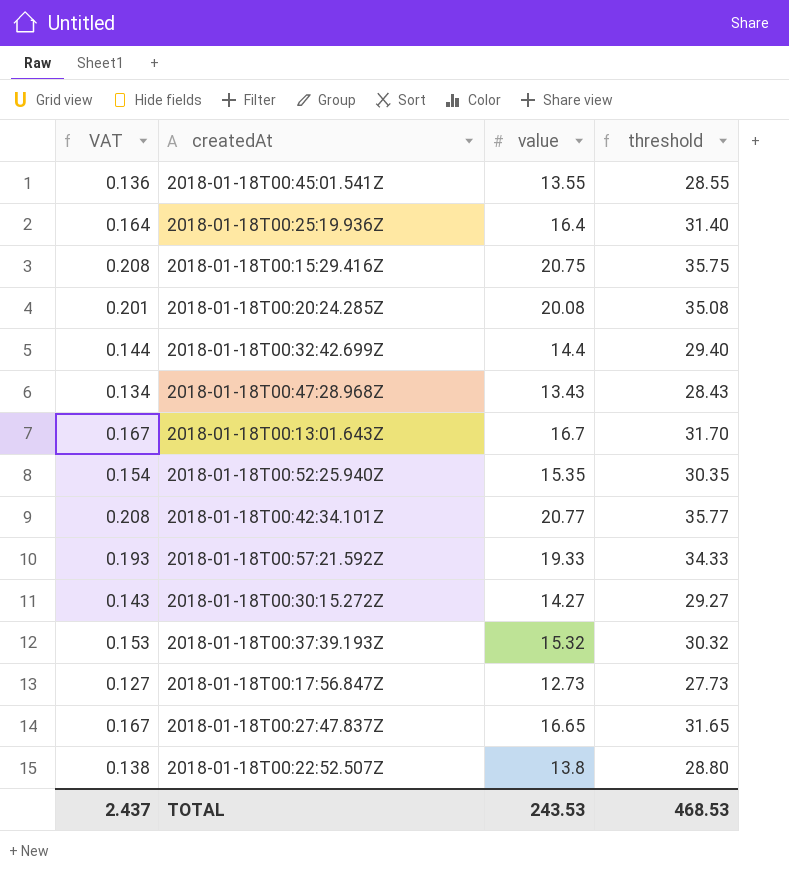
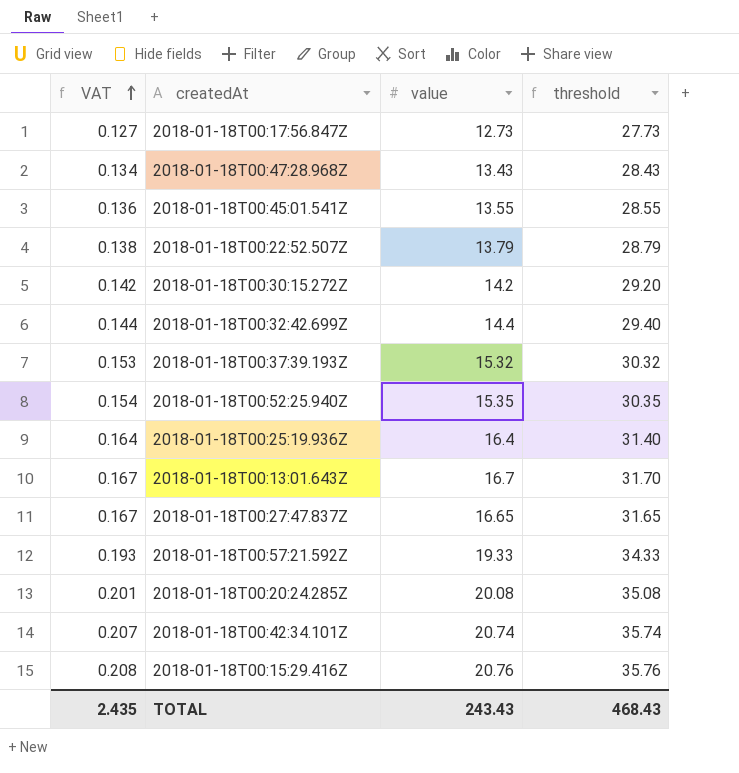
row order: none -> VAT ascending
2018-01-18T00:22:52.507Z | value: 13.8 -> 13.79
2018-01-18T00:22:52.507Z | threshold: 28.80 -> 28.79
2018-01-18T00:30:15.272Z | VAT: 0.143 -> 0.142
2018-01-18T00:30:15.272Z | value: 14.27 -> 14.2
2018-01-18T00:30:15.272Z | threshold: 29.27 -> 29.20
2018-01-18T00:42:34.101Z | VAT: 0.208 -> 0.207
2018-01-18T00:42:34.101Z | value: 20.77 -> 20.74
2018-01-18T00:42:34.101Z | threshold: 35.77 -> 35.74
2018-01-18T00:15:29.416Z | value: 20.75 -> 20.76
2018-01-18T00:15:29.416Z | threshold: 35.75 -> 35.76
TOTAL | VAT: 2.437 -> 2.435
TOTAL | value: 243.53 -> 243.43
TOTAL | threshold: 468.53 -> 468.43

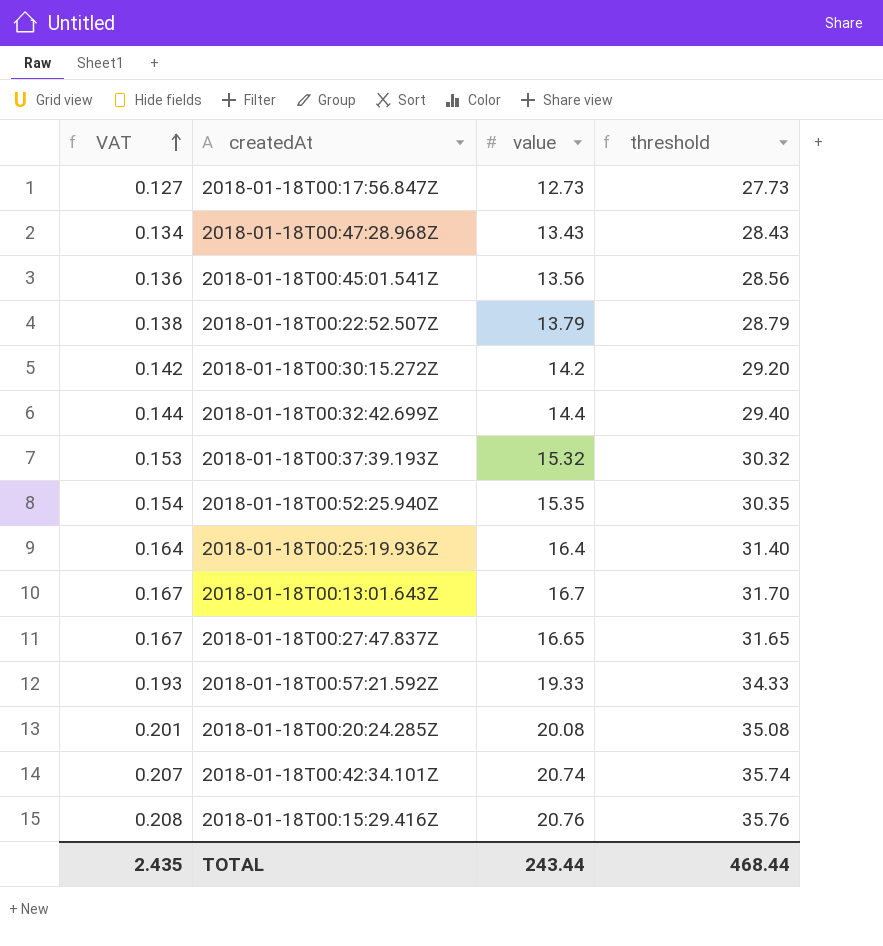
2018-01-18T00:45:01.541Z | value: 13.55 -> 13.56
2018-01-18T00:45:01.541Z | threshold: 28.55 -> 28.56
TOTAL | value: 243.43 -> 243.44
TOTAL | threshold: 468.43 -> 468.44

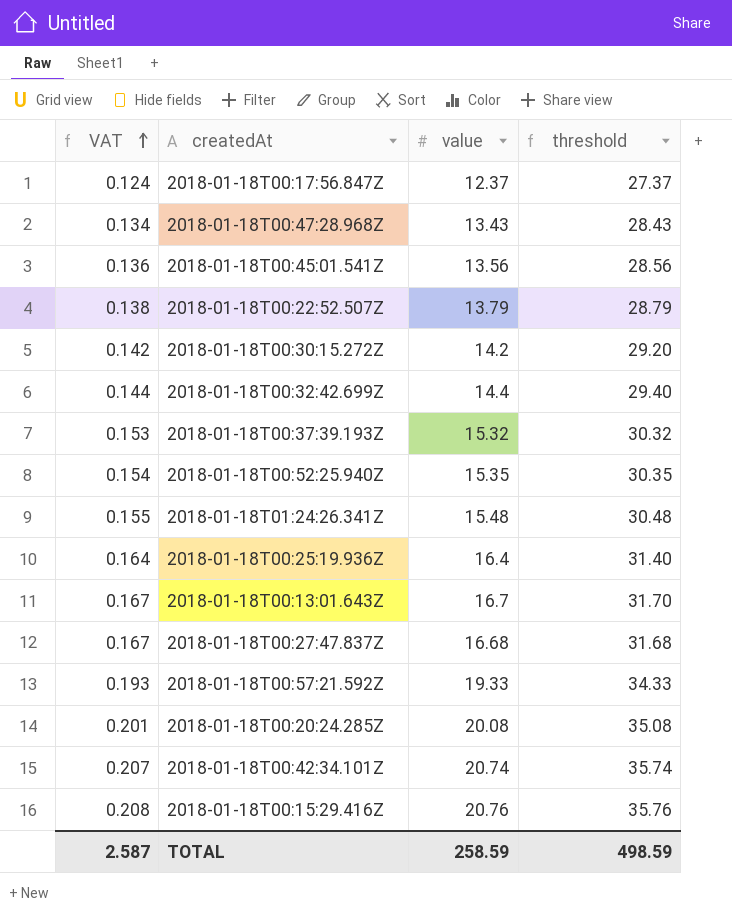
2018-01-18T00:17:56.847Z | VAT: 0.127 -> 0.124
2018-01-18T00:17:56.847Z | value: 12.73 -> 12.37
2018-01-18T00:17:56.847Z | threshold: 27.73 -> 27.37
row 2018-01-18T01:24:26.341Z: none -> 0.155 | 15.48 | 30.48
2018-01-18T00:27:47.837Z | value: 16.65 -> 16.68
2018-01-18T00:27:47.837Z | threshold: 31.65 -> 31.68
TOTAL | VAT: 2.435 -> 2.587
TOTAL | value: 243.44 -> 258.59
TOTAL | threshold: 468.44 -> 498.59

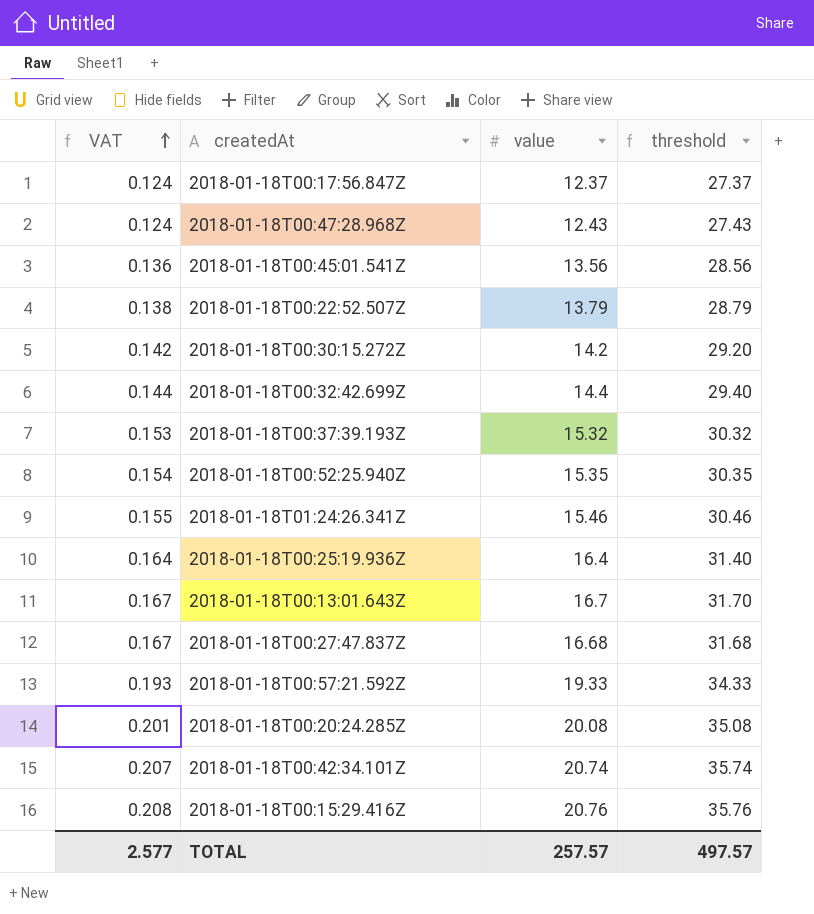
2018-01-18T00:47:28.968Z | VAT: 0.134 -> 0.124
2018-01-18T00:47:28.968Z | value: 13.43 -> 12.43
2018-01-18T00:47:28.968Z | threshold: 28.43 -> 27.43
2018-01-18T01:24:26.341Z | value: 15.48 -> 15.46
2018-01-18T01:24:26.341Z | threshold: 30.48 -> 30.46
TOTAL | VAT: 2.587 -> 2.577
TOTAL | value: 258.59 -> 257.57
TOTAL | threshold: 498.59 -> 497.57

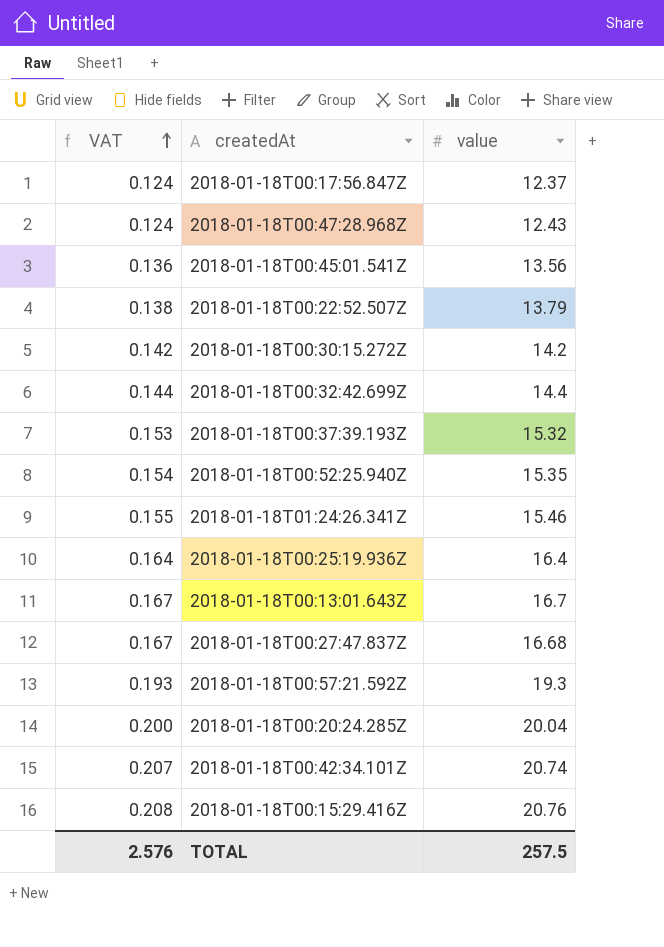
column threshold | formula: [value] + 15 -> none
2018-01-18T00:57:21.592Z | value: 19.33 -> 19.3
2018-01-18T00:20:24.285Z | VAT: 0.201 -> 0.200
2018-01-18T00:20:24.285Z | value: 20.08 -> 20.04
TOTAL | VAT: 2.577 -> 2.576
TOTAL | value: 257.57 -> 257.5

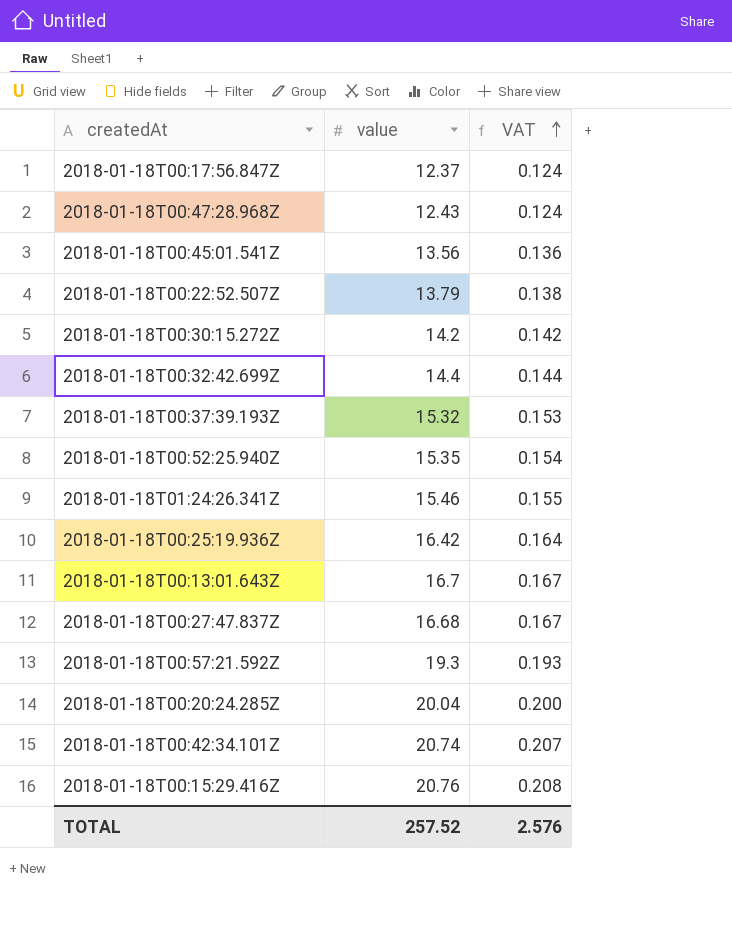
column VAT | position: 1 -> 3
2018-01-18T00:25:19.936Z | value: 16.4 -> 16.42
TOTAL | value: 257.5 -> 257.52

